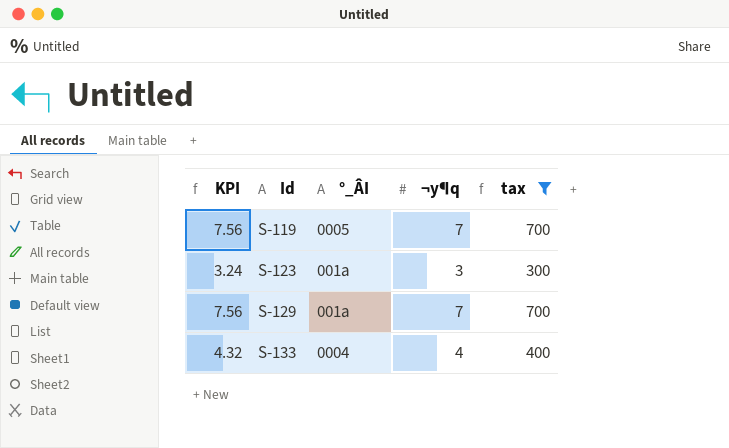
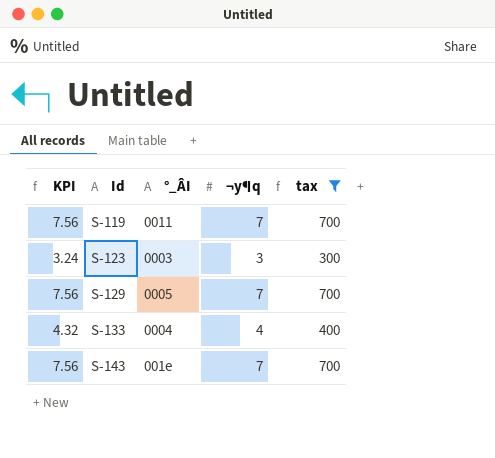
S-119 | °_ÂI: 0005 -> 0011
S-123 | °_ÂI: 001a -> 0003
S-129 | °_ÂI: 001a -> 0005
row S-143: none -> 7.56 | 001e | 7 | 700

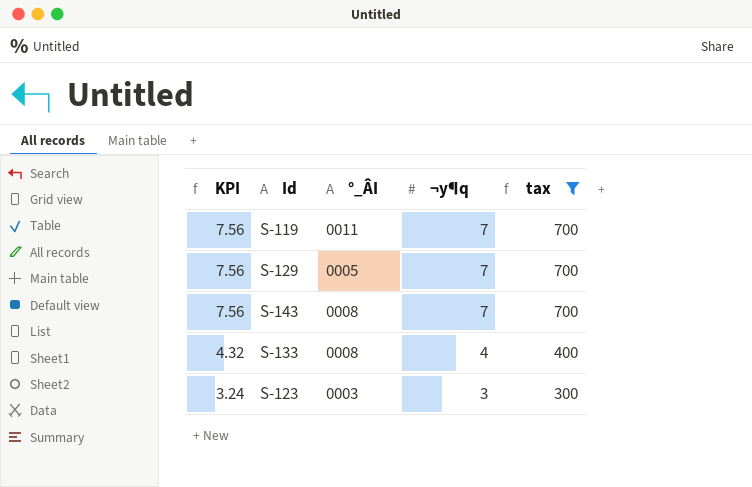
row order: Id ascending -> KPI descending
S-143 | °_ÂI: 001e -> 0008
S-133 | °_ÂI: 0004 -> 0008

